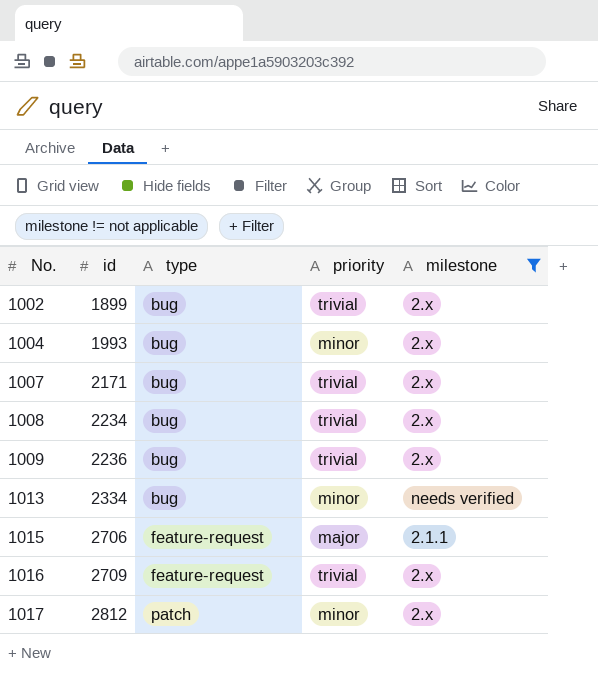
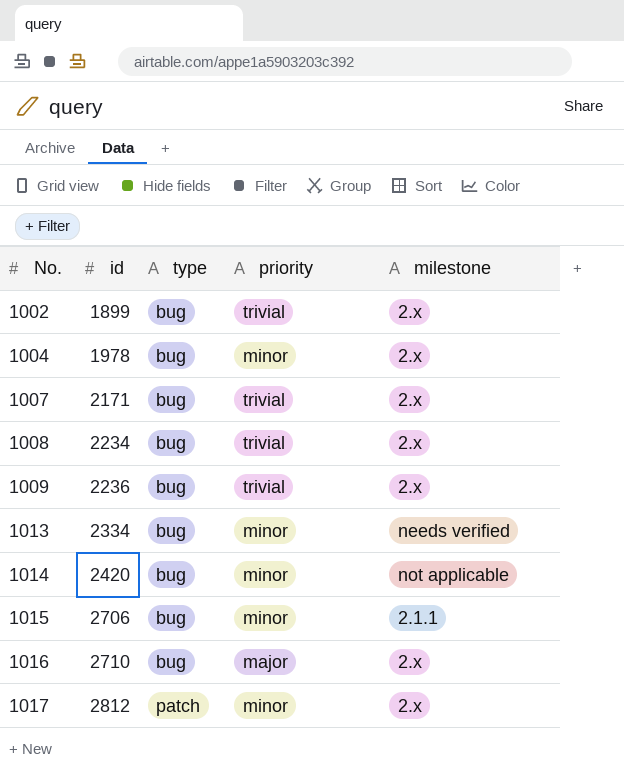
filter: milestone != not applicable -> none
1004 | id: 1993 -> 1978
1015 | type: feature-request -> bug
1015 | priority: major -> minor
1016 | id: 2709 -> 2710
1016 | type: feature-request -> bug
1016 | priority: trivial -> major

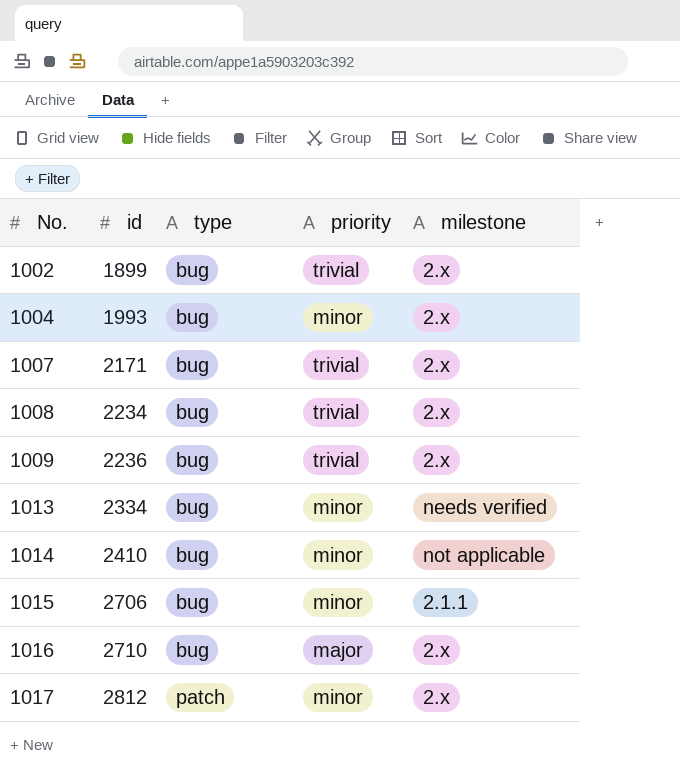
1004 | id: 1978 -> 1993
1014 | id: 2420 -> 2410

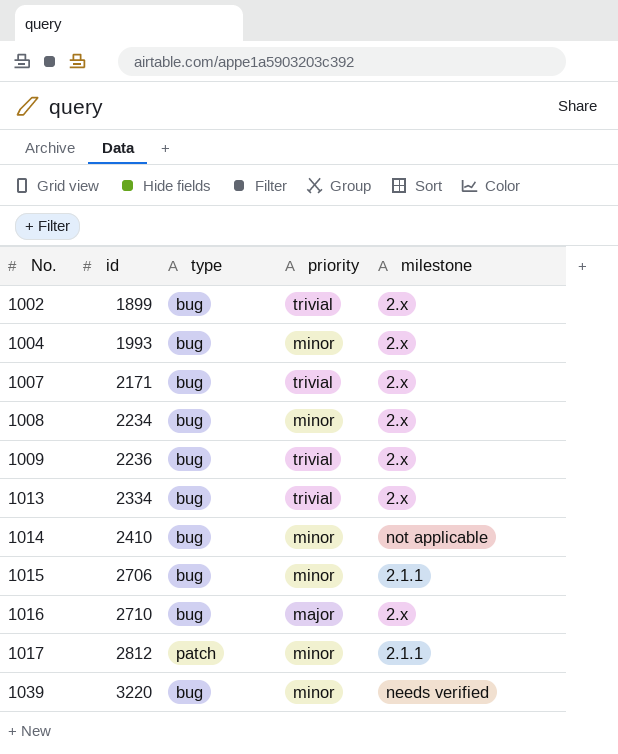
1008 | priority: trivial -> minor
1013 | priority: minor -> trivial
1013 | milestone: needs verified -> 2.x
1017 | milestone: 2.x -> 2.1.1
row 1039: none -> 3220 | bug | minor | needs verified

